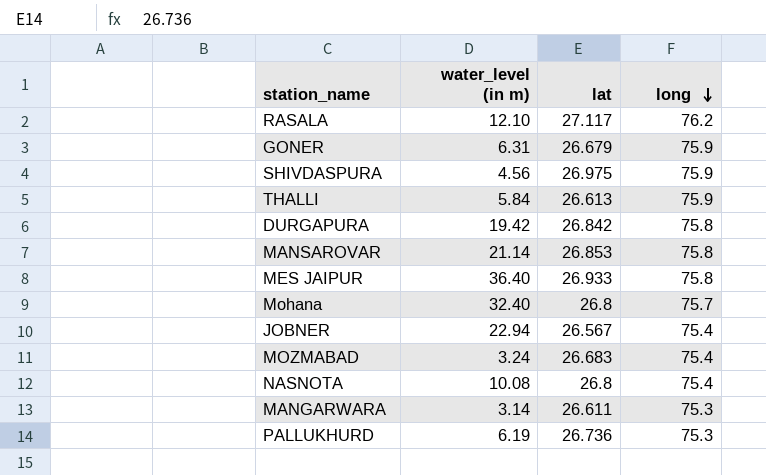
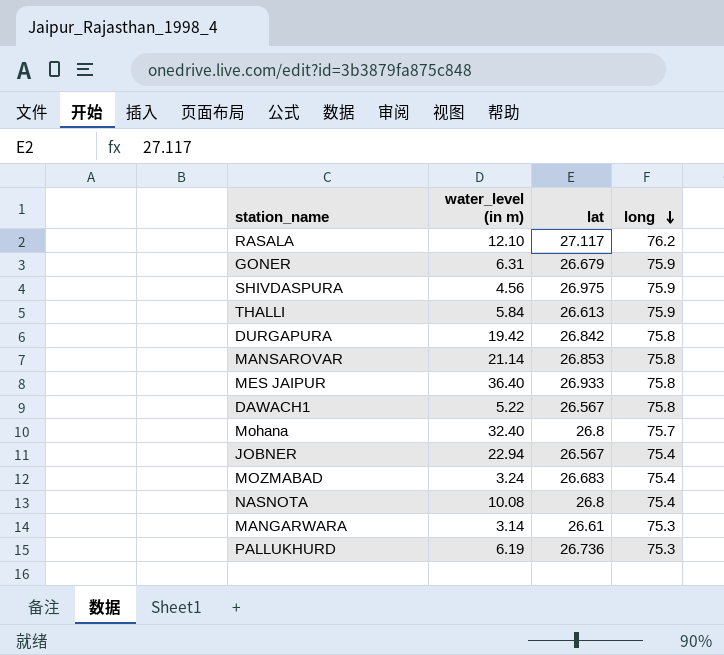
row DAWACH1: none -> 5.22 | 26.567 | 75.8
MANGARWARA | lat: 26.611 -> 26.61

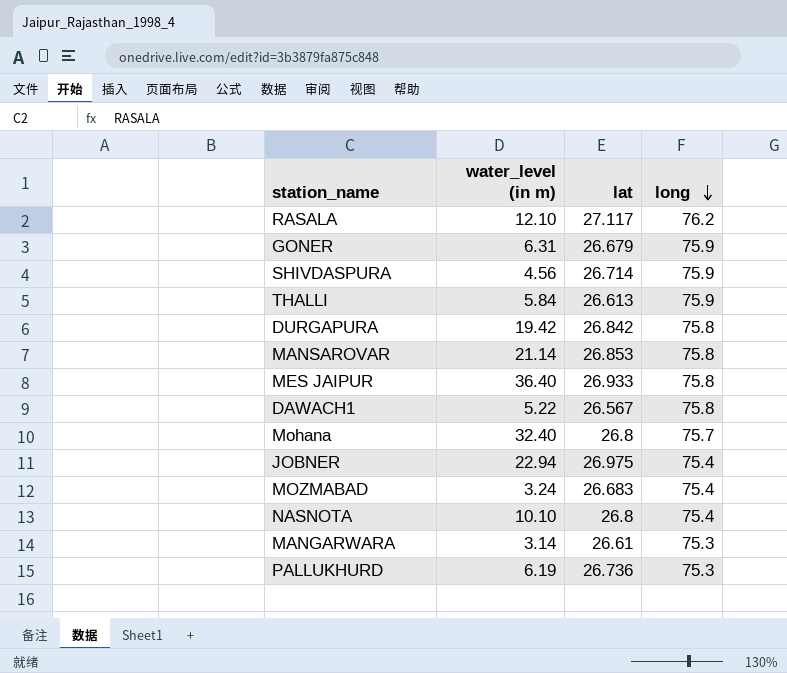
SHIVDASPURA | lat: 26.975 -> 26.714
JOBNER | lat: 26.567 -> 26.975
NASNOTA | water_level (in m): 10.08 -> 10.10

